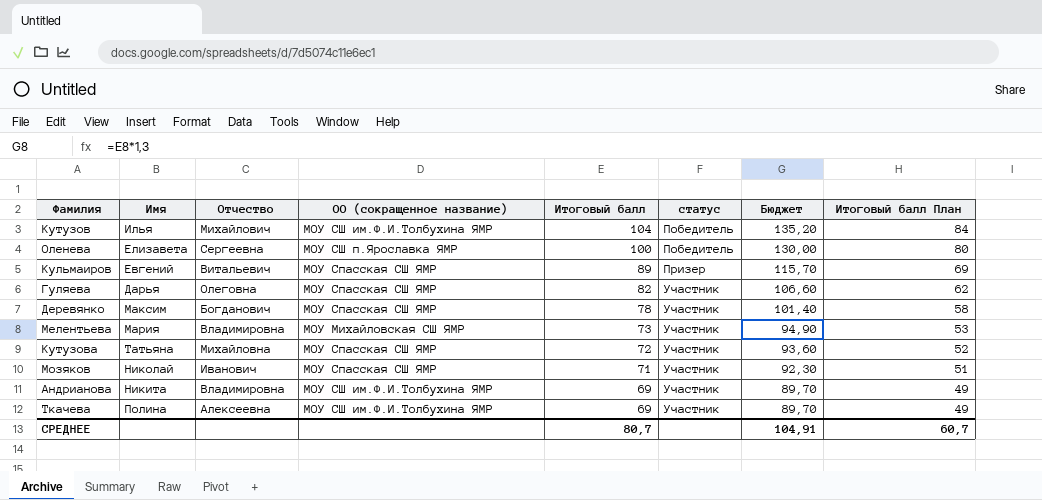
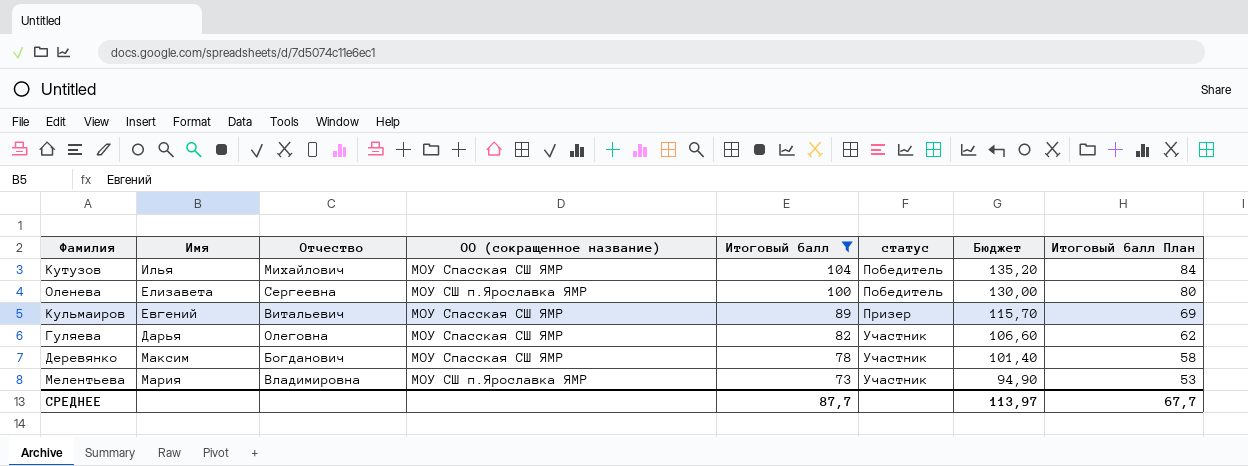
filter: none -> Итоговый балл >= 73
Кутузов | ОО (сокращенное название): МОУ СШ им.Ф.И.Толбухина ЯМР -> МОУ Спасская СШ ЯМР
Мелентьева | ОО (сокращенное название): МОУ Михайловская СШ ЯМР -> МОУ СШ п.Ярославка ЯМР
СРЕДНЕЕ | Итоговый балл: 80,7 -> 87,7
СРЕДНЕЕ | Бюджет: 104,91 -> 113,97
СРЕДНЕЕ | Итоговый балл План: 60,7 -> 67,7

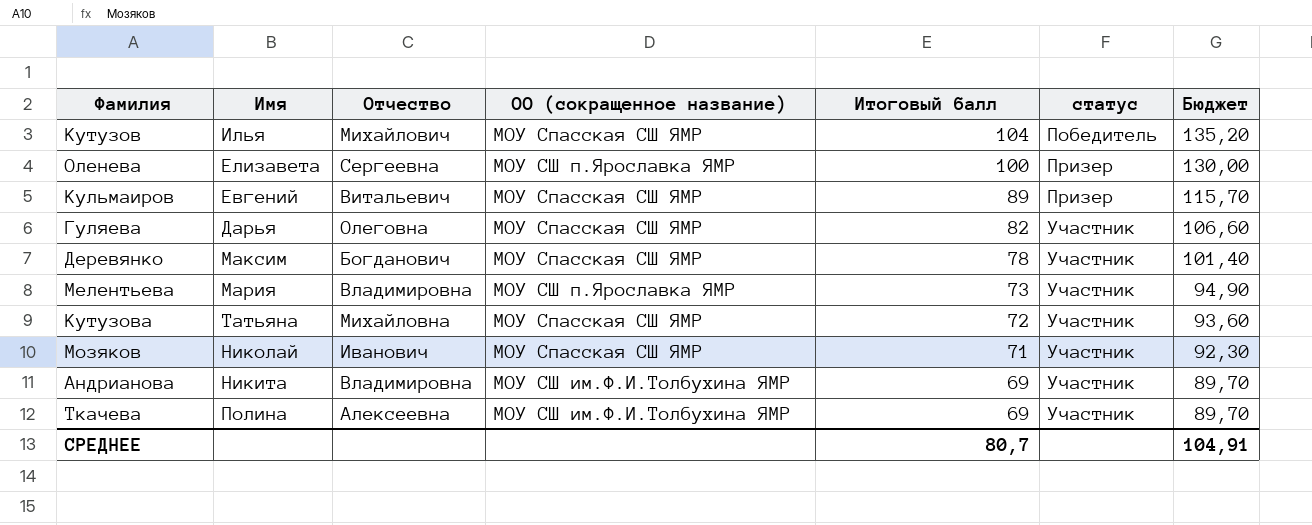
filter: Итоговый балл >= 73 -> none
column Итоговый балл План | formula: [Итоговый балл] - 20 -> none
Оленева | статус: Победитель -> Призер
СРЕДНЕЕ | Итоговый балл: 87,7 -> 80,7
СРЕДНЕЕ | Бюджет: 113,97 -> 104,91

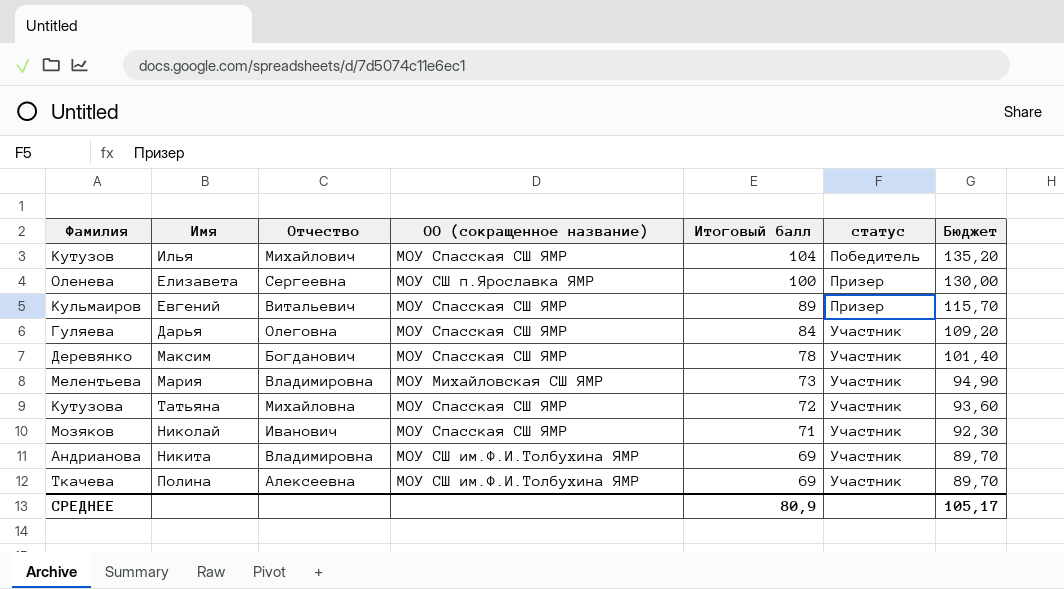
Гуляева | Итоговый балл: 82 -> 84
Гуляева | Бюджет: 106,60 -> 109,20
Мелентьева | ОО (сокращенное название): МОУ СШ п.Ярославка ЯМР -> МОУ Михайловская СШ ЯМР
СРЕДНЕЕ | Итоговый балл: 80,7 -> 80,9
СРЕДНЕЕ | Бюджет: 104,91 -> 105,17

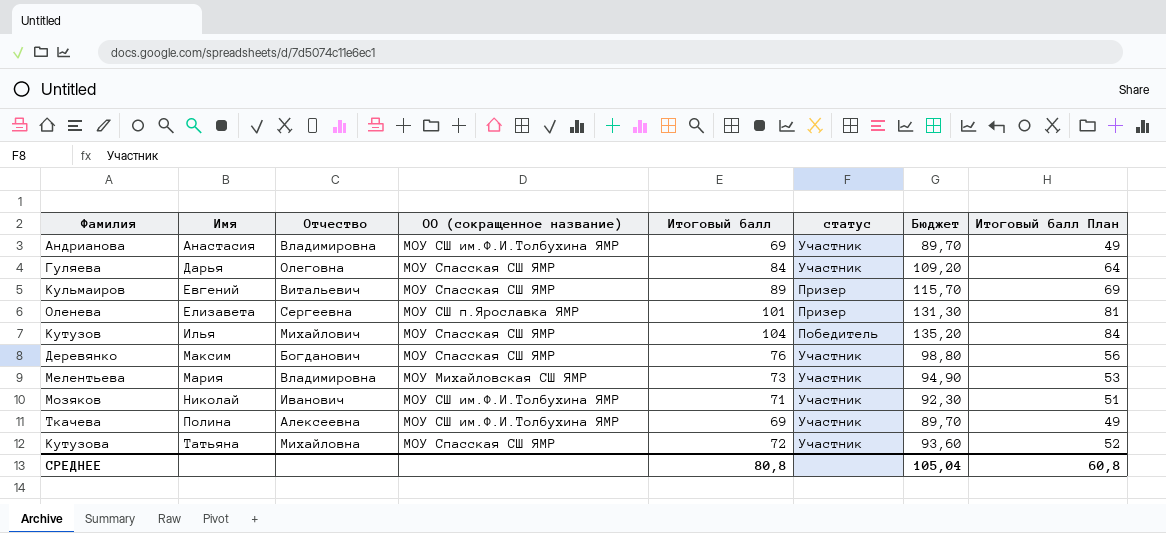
row order: Итоговый балл descending -> Имя ascending
column Итоговый балл План | formula: none -> [Итоговый балл] - 20
Андрианова | Имя: Никита -> Анастасия
Оленева | Итоговый балл: 100 -> 101
Оленева | Бюджет: 130,00 -> 131,30
Деревянко | Итоговый балл: 78 -> 76
Деревянко | Бюджет: 101,40 -> 98,80
Мозяков | ОО (сокращенное название): МОУ Спасская СШ ЯМР -> МОУ СШ им.Ф.И.Толбухина ЯМР
СРЕДНЕЕ | Итоговый балл: 80,9 -> 80,8
СРЕДНЕЕ | Бюджет: 105,17 -> 105,04

